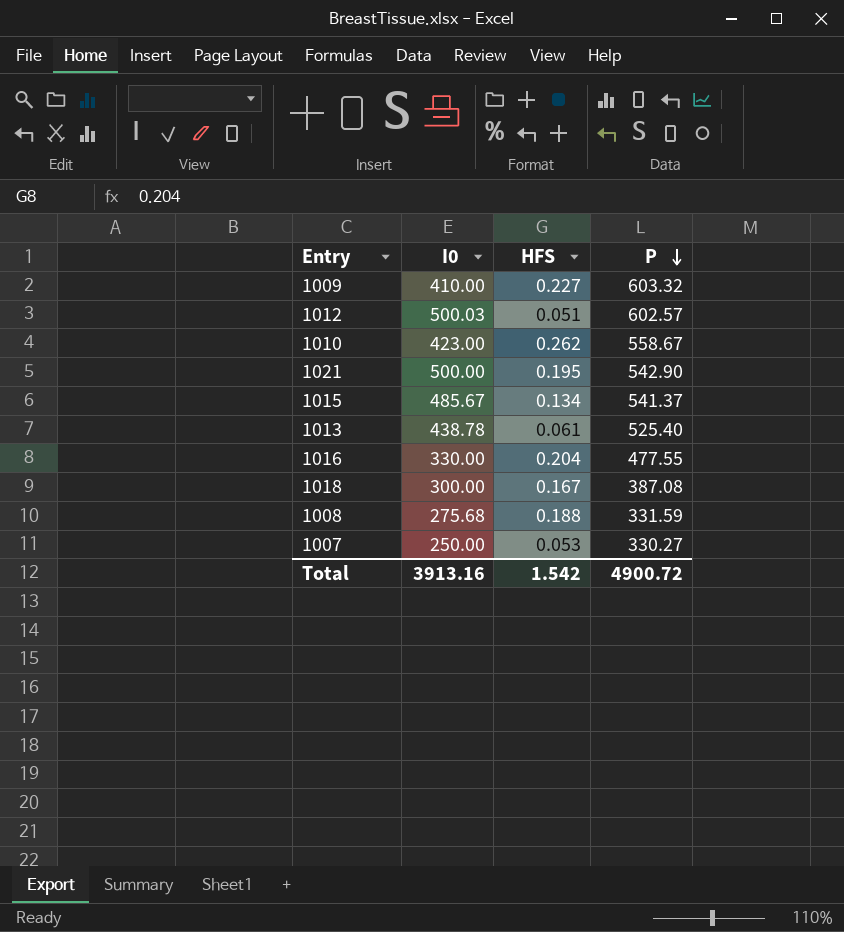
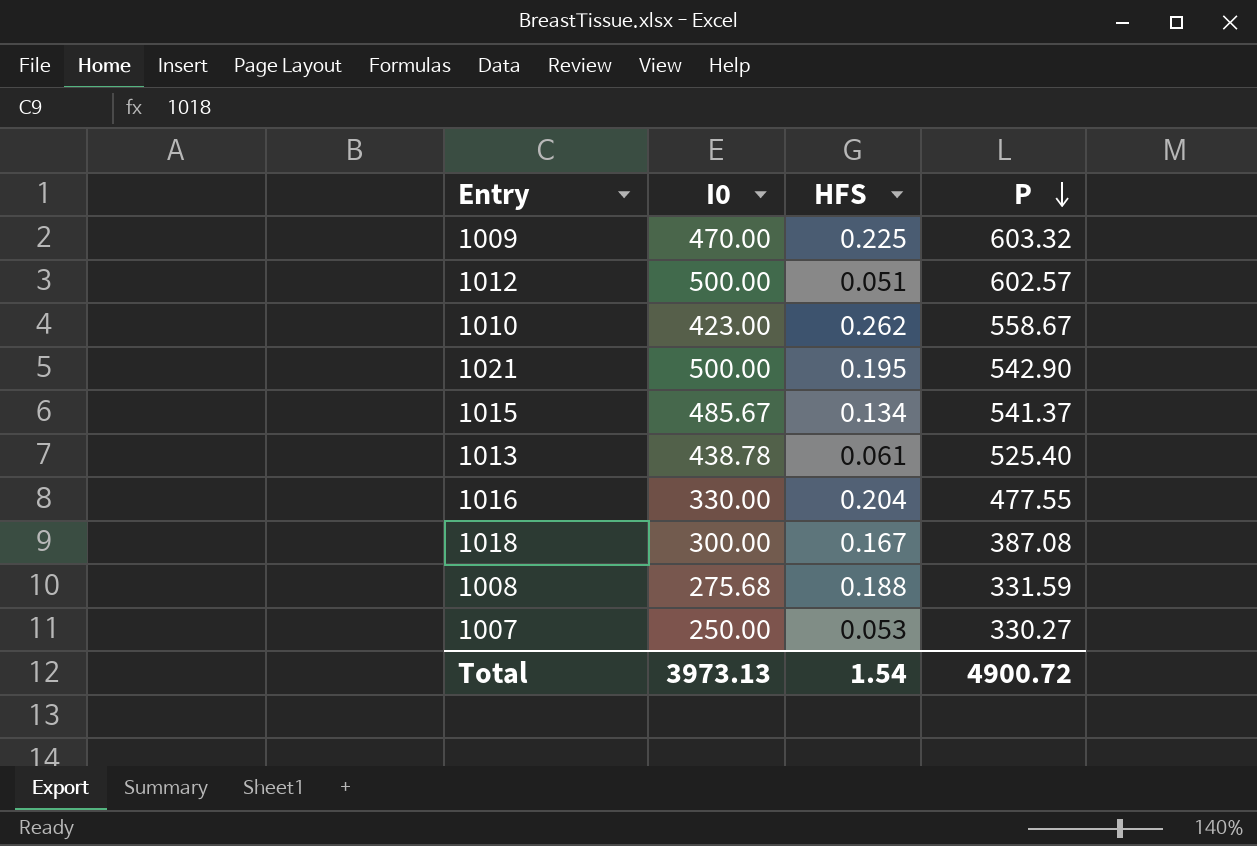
1009 | I0: 410.00 -> 470.00
1009 | HFS: 0.227 -> 0.225
1012 | I0: 500.03 -> 500.00
Total | I0: 3913.16 -> 3973.13
Total | HFS: 1.542 -> 1.54

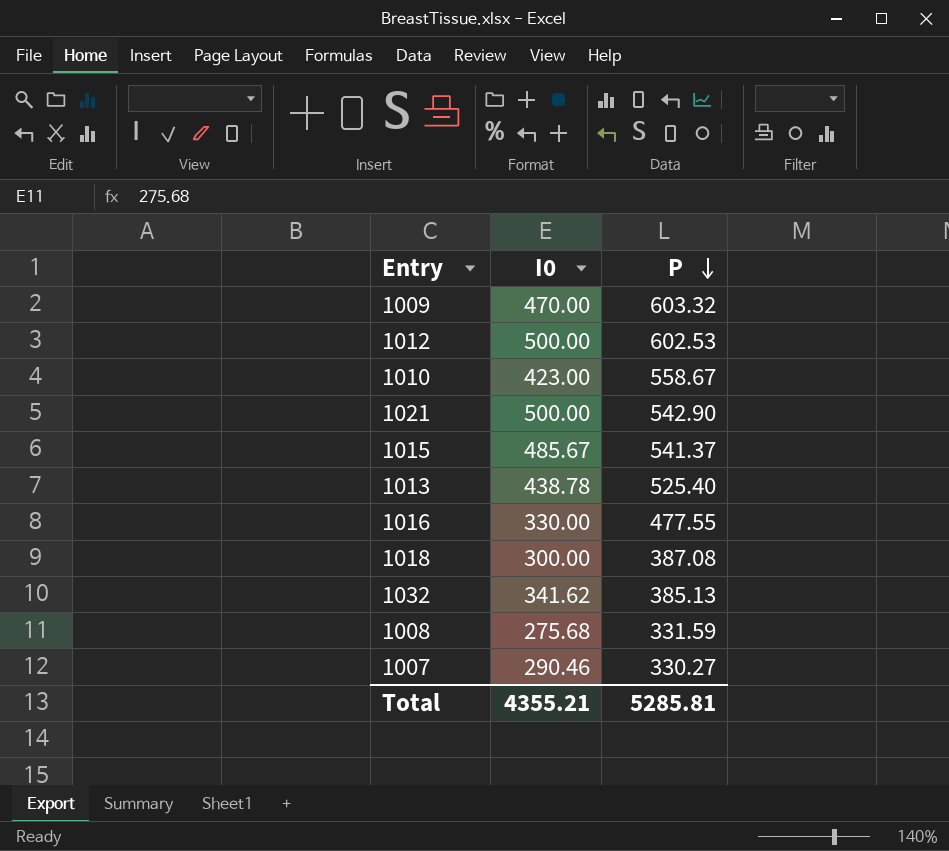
column HFS | position: 3 -> none
1012 | P: 602.57 -> 602.53
row 1032: none -> 341.62 | 385.13
1007 | I0: 250.00 -> 290.46
Total | I0: 3973.13 -> 4355.21
Total | P: 4900.72 -> 5285.81

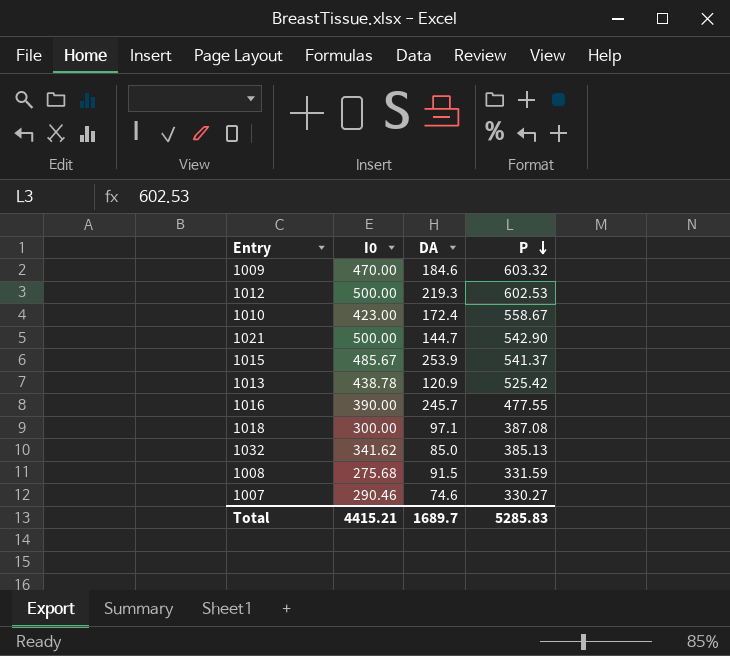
column DA | position: none -> 3
1013 | P: 525.40 -> 525.42
1016 | I0: 330.00 -> 390.00
Total | I0: 4355.21 -> 4415.21
Total | P: 5285.81 -> 5285.83

